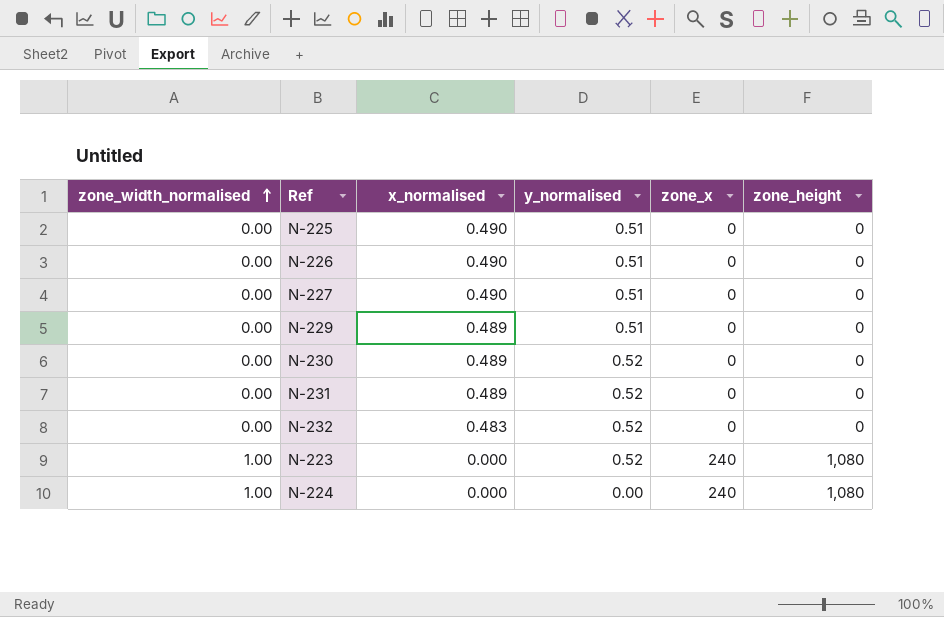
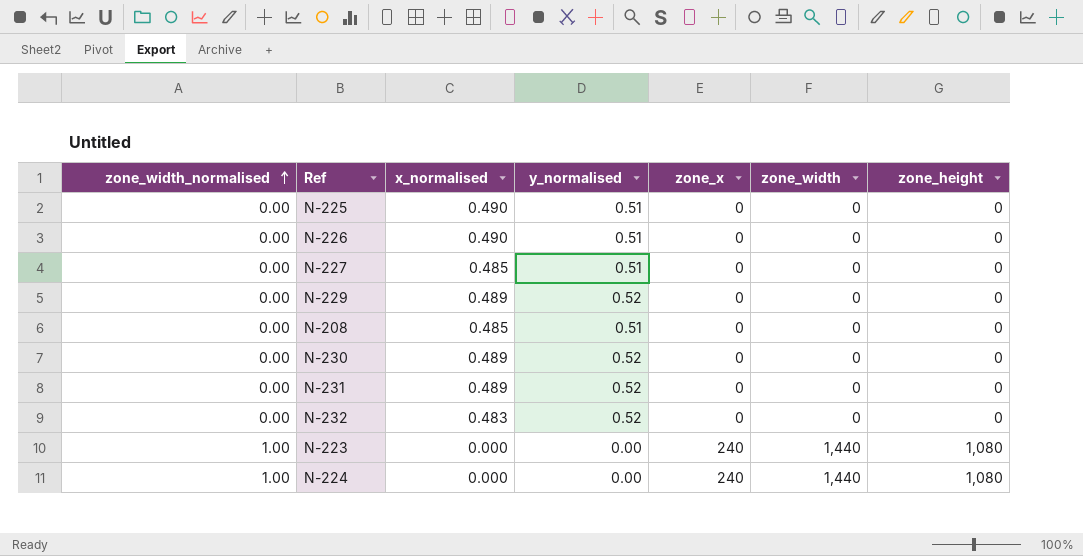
column zone_width | position: none -> 6
N-227 | x_normalised: 0.490 -> 0.485
N-229 | y_normalised: 0.51 -> 0.52
row N-208: none -> 0.00 | 0.485 | 0.51 | 0 | 0 | 0
N-223 | y_normalised: 0.52 -> 0.00

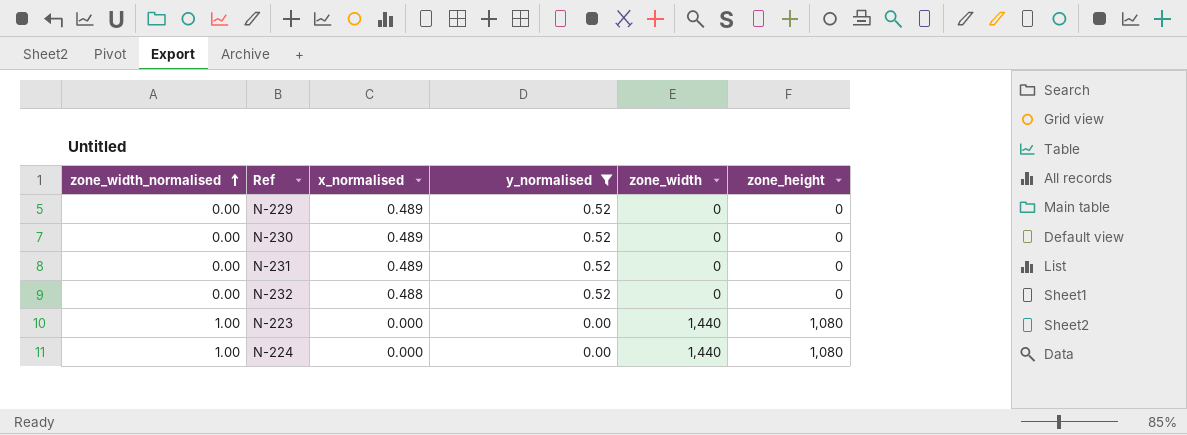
filter: none -> y_normalised != 0.51
column zone_x | position: 5 -> none
N-232 | x_normalised: 0.483 -> 0.488

